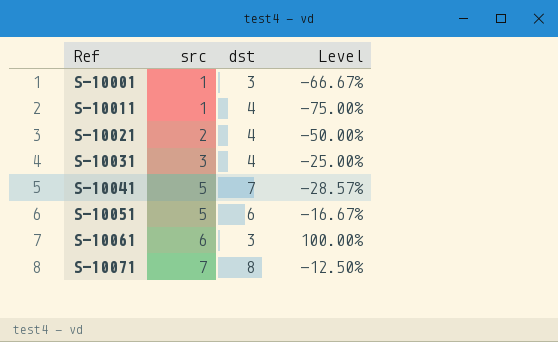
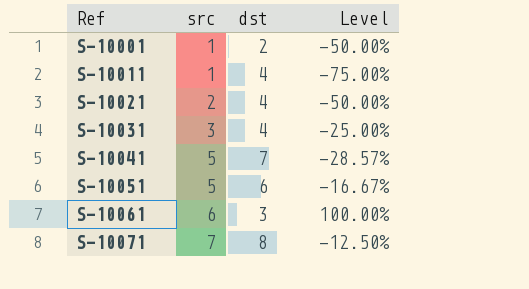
S-10001 | dst: 3 -> 2
S-10001 | Level: -66.67% -> -50.00%

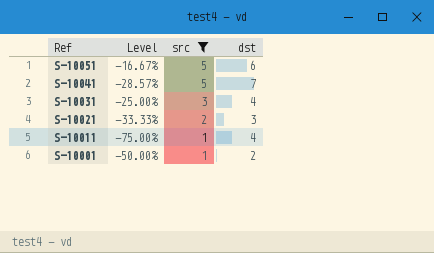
filter: none -> src <= 5
row order: Ref ascending -> Ref descending
column Level | position: 4 -> 2
S-10021 | Level: -50.00% -> -33.33%
S-10021 | dst: 4 -> 3

